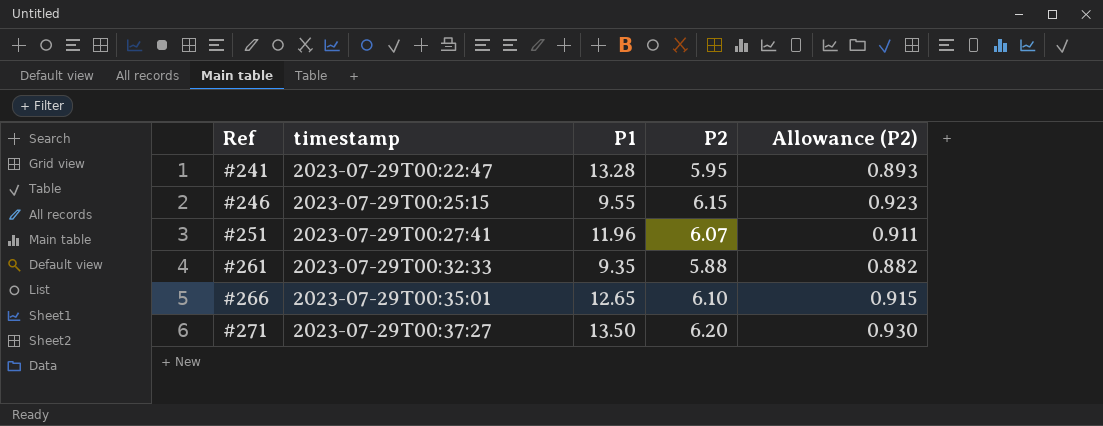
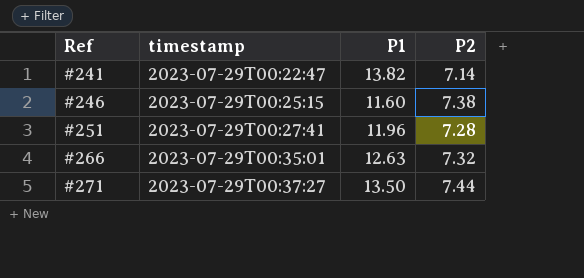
column Allowance (P2) | formula: [P2] * 0.15 -> none
row #261: 2023-07-29T00:32:33 | 9.35 | 5.88 | 0.882 -> none
#241 | P1: 13.28 -> 13.82
#241 | P2: 5.95 -> 7.14
#246 | P1: 9.55 -> 11.60
#246 | P2: 6.15 -> 7.38
#251 | P2: 6.07 -> 7.28
#266 | P1: 12.65 -> 12.63
#266 | P2: 6.10 -> 7.32
#271 | P2: 6.20 -> 7.44

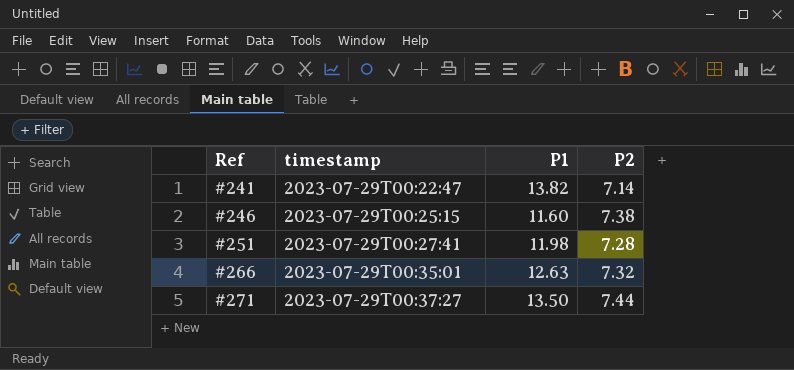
#251 | P1: 11.96 -> 11.98

